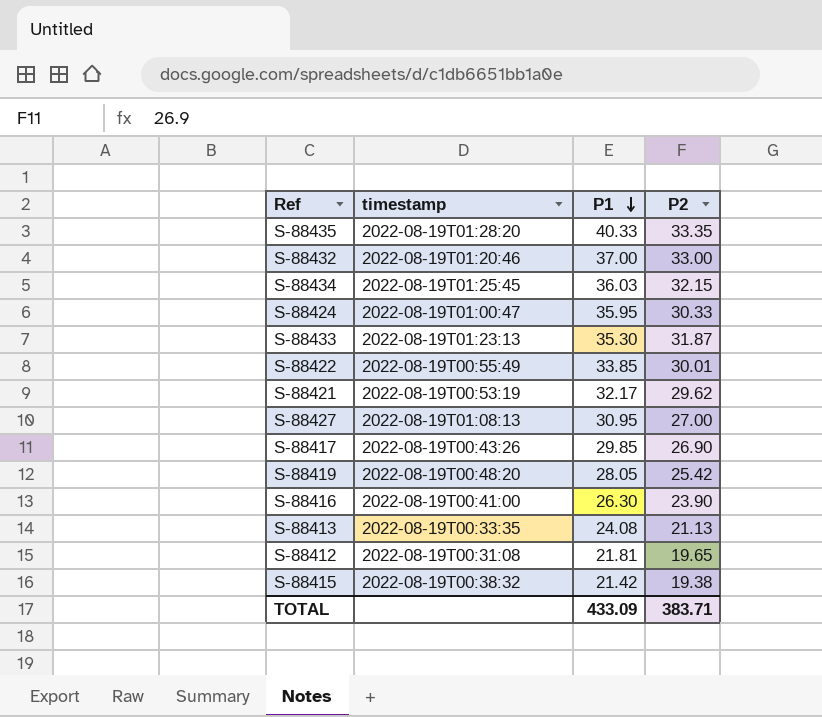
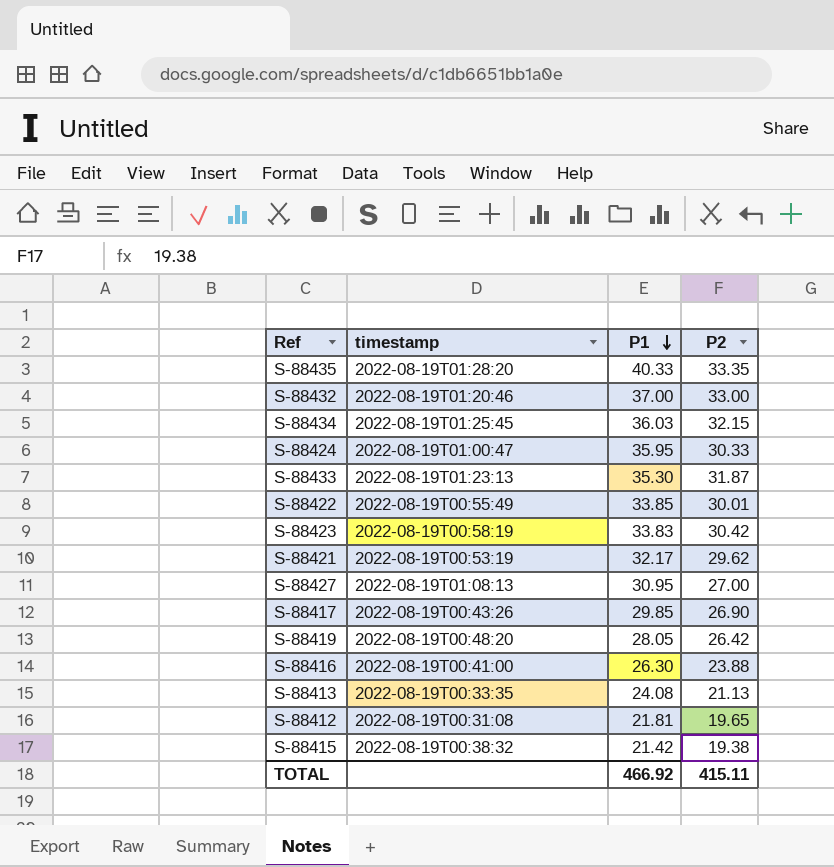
row S-88423: none -> 2022-08-19T00:58:19 | 33.83 | 30.42
S-88419 | P2: 25.42 -> 26.42
S-88416 | P2: 23.90 -> 23.88
TOTAL | P1: 433.09 -> 466.92
TOTAL | P2: 383.71 -> 415.11

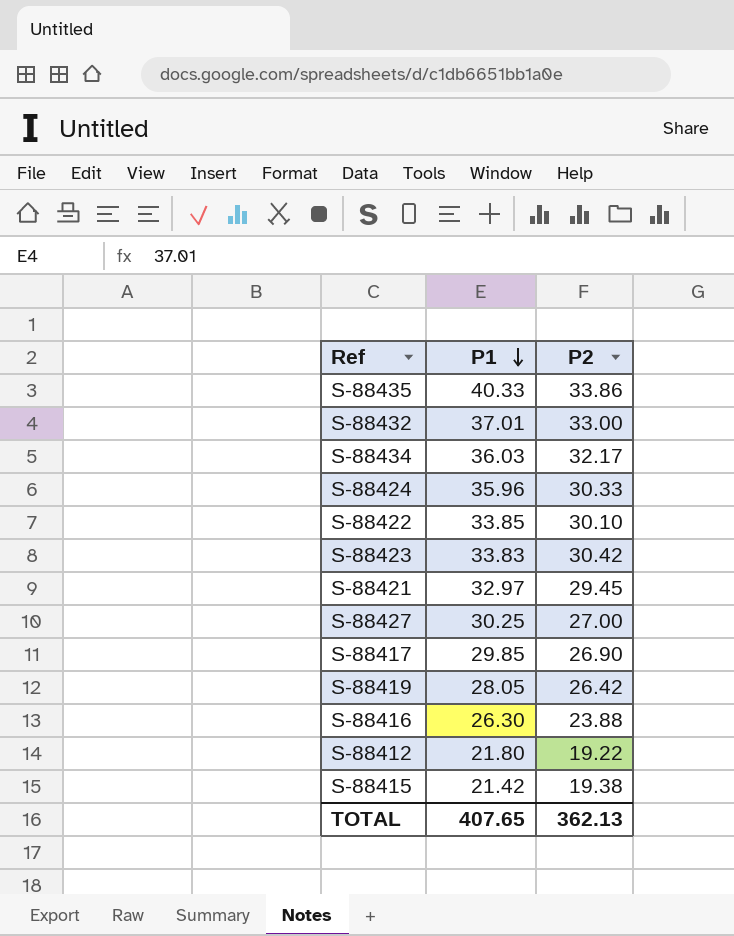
column timestamp | position: 2 -> none
row S-88433: 2022-08-19T01:23:13 | 35.30 | 31.87 -> none
row S-88413: 2022-08-19T00:33:35 | 24.08 | 21.13 -> none
S-88435 | P2: 33.35 -> 33.86
S-88432 | P1: 37.00 -> 37.01
S-88434 | P2: 32.15 -> 32.17
S-88424 | P1: 35.95 -> 35.96
S-88422 | P2: 30.01 -> 30.10
S-88421 | P1: 32.17 -> 32.97
S-88421 | P2: 29.62 -> 29.45
S-88427 | P1: 30.95 -> 30.25
S-88412 | P1: 21.81 -> 21.80
S-88412 | P2: 19.65 -> 19.22
TOTAL | P1: 466.92 -> 407.65
TOTAL | P2: 415.11 -> 362.13

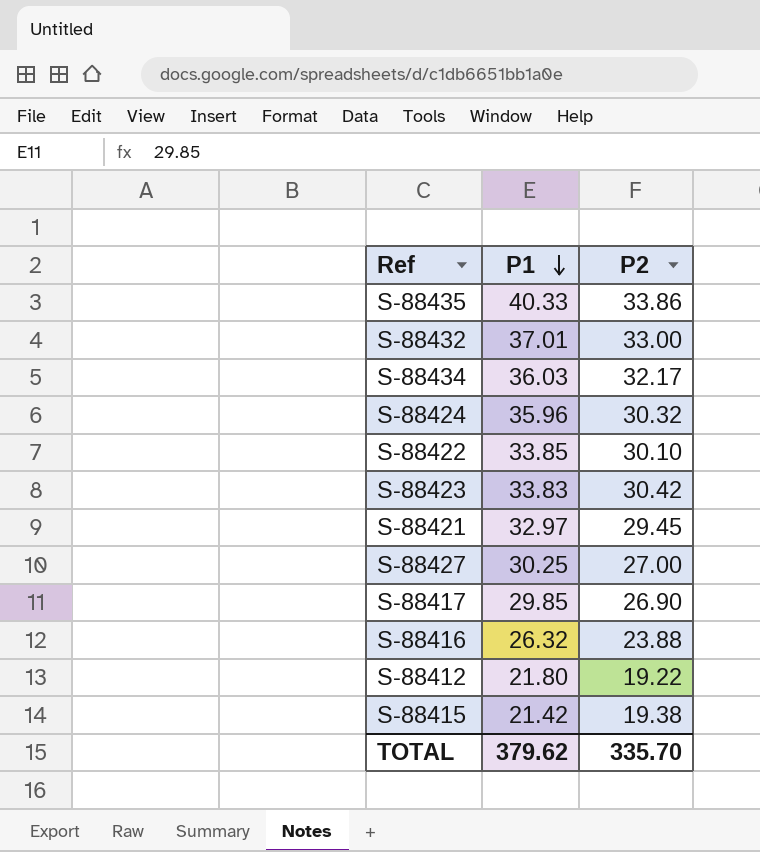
row S-88419: 28.05 | 26.42 -> none
S-88424 | P2: 30.33 -> 30.32
S-88416 | P1: 26.30 -> 26.32
TOTAL | P1: 407.65 -> 379.62
TOTAL | P2: 362.13 -> 335.70

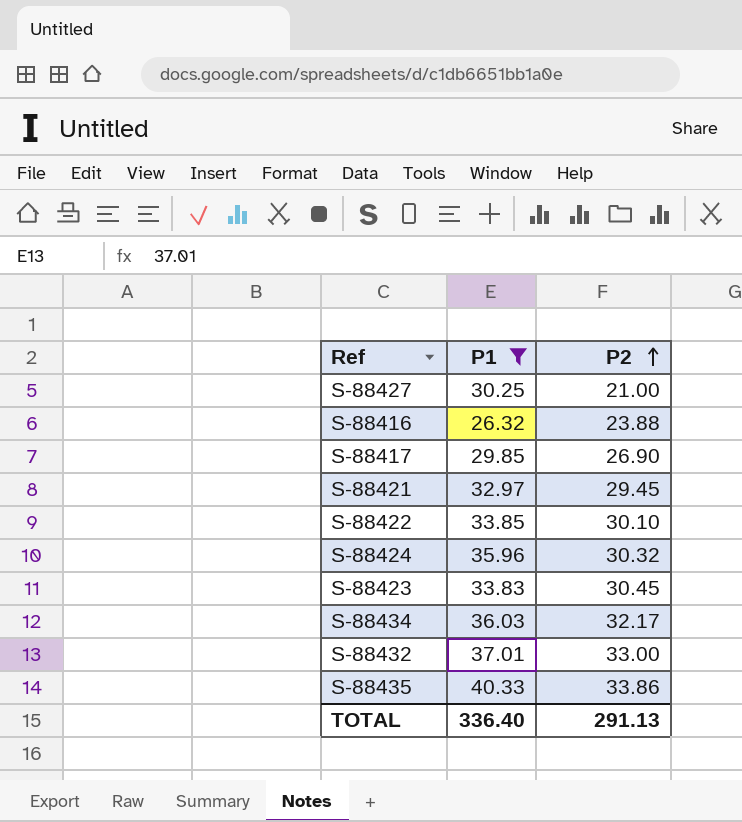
filter: none -> P1 >= 26.32
row order: P1 descending -> P2 ascending
S-88427 | P2: 27.00 -> 21.00
S-88423 | P2: 30.42 -> 30.45
TOTAL | P1: 379.62 -> 336.40
TOTAL | P2: 335.70 -> 291.13

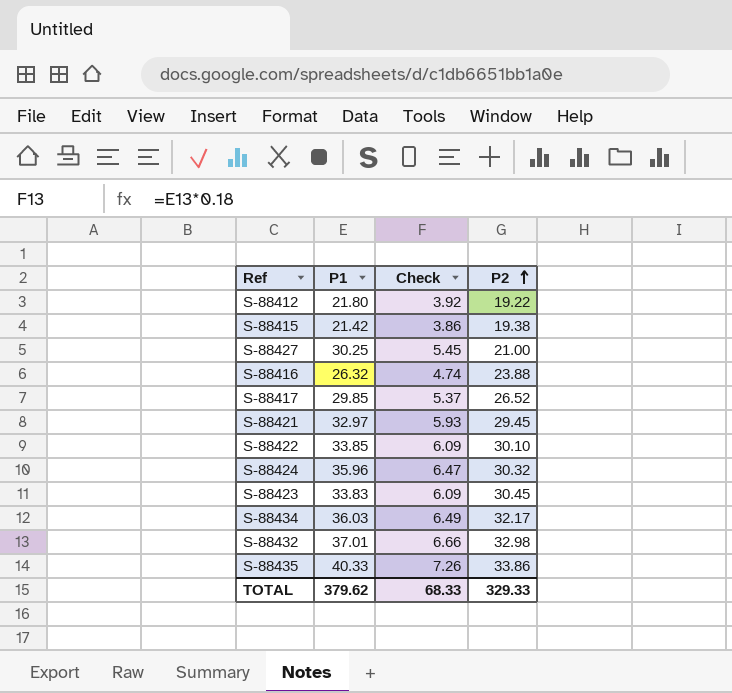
filter: P1 >= 26.32 -> none
column Check | formula: none -> [P1] * 0.18
S-88417 | P2: 26.90 -> 26.52
S-88432 | P2: 33.00 -> 32.98
TOTAL | P1: 336.40 -> 379.62
TOTAL | P2: 291.13 -> 329.33

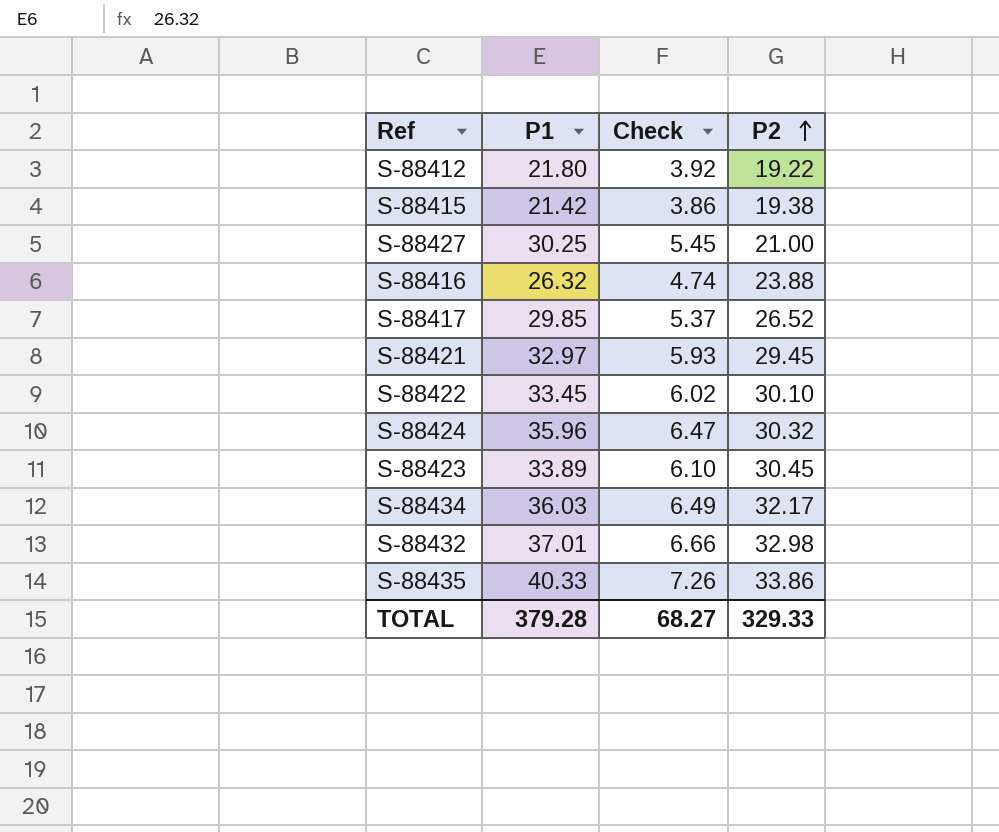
S-88422 | P1: 33.85 -> 33.45
S-88422 | Check: 6.09 -> 6.02
S-88423 | P1: 33.83 -> 33.89
S-88423 | Check: 6.09 -> 6.10
TOTAL | P1: 379.62 -> 379.28
TOTAL | Check: 68.33 -> 68.27

